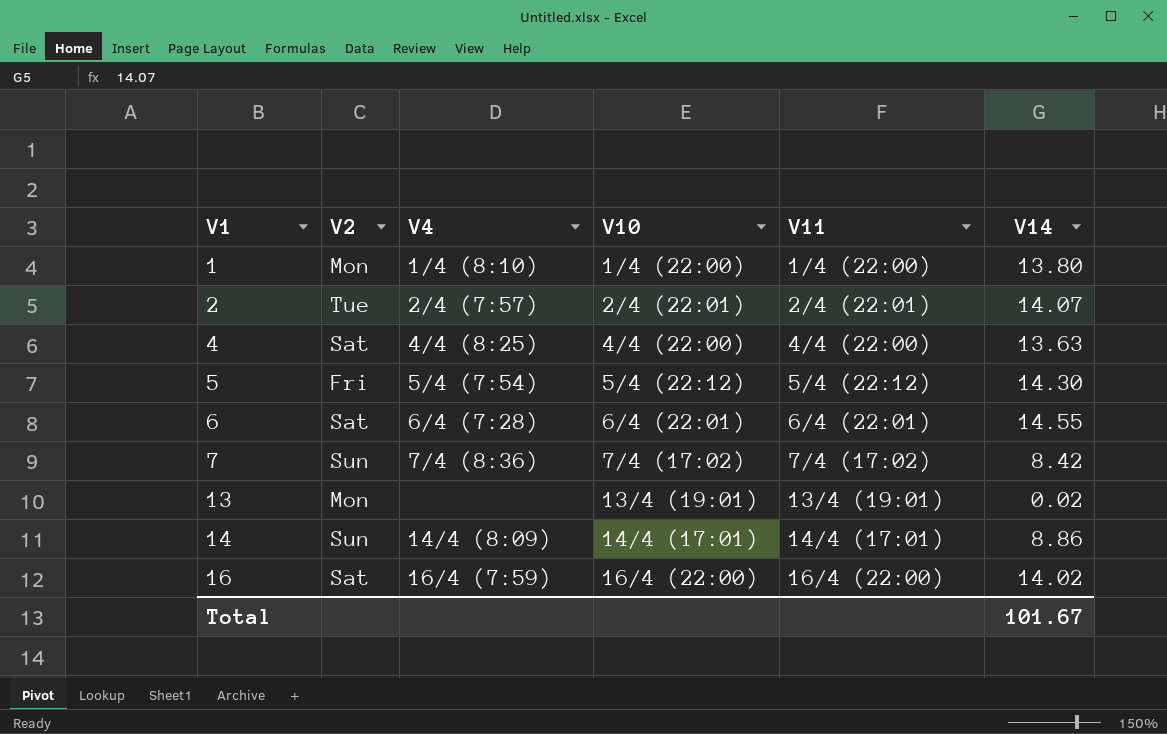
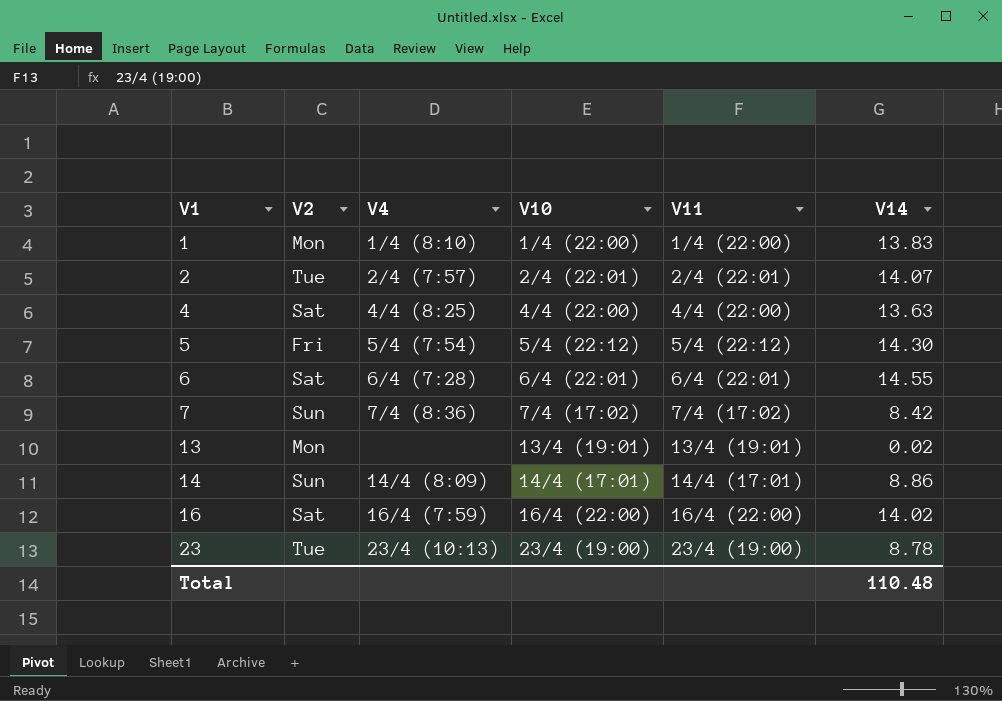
1 | V14: 13.80 -> 13.83
row 23: none -> Tue | 23/4 (10:13) | 23/4 (19:00) | 23/4 (19:00) | 8.78
Total | V14: 101.67 -> 110.48

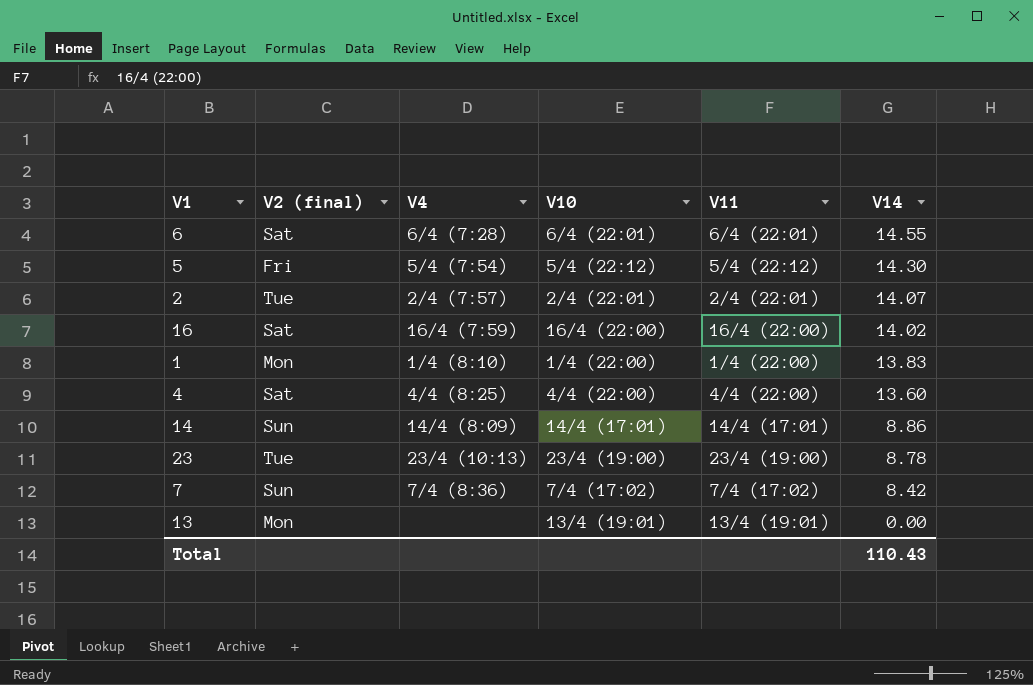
row order: V1 ascending -> V14 descending
column name: V2 -> V2 (final)
4 | V14: 13.63 -> 13.60
13 | V14: 0.02 -> 0.00
Total | V14: 110.48 -> 110.43

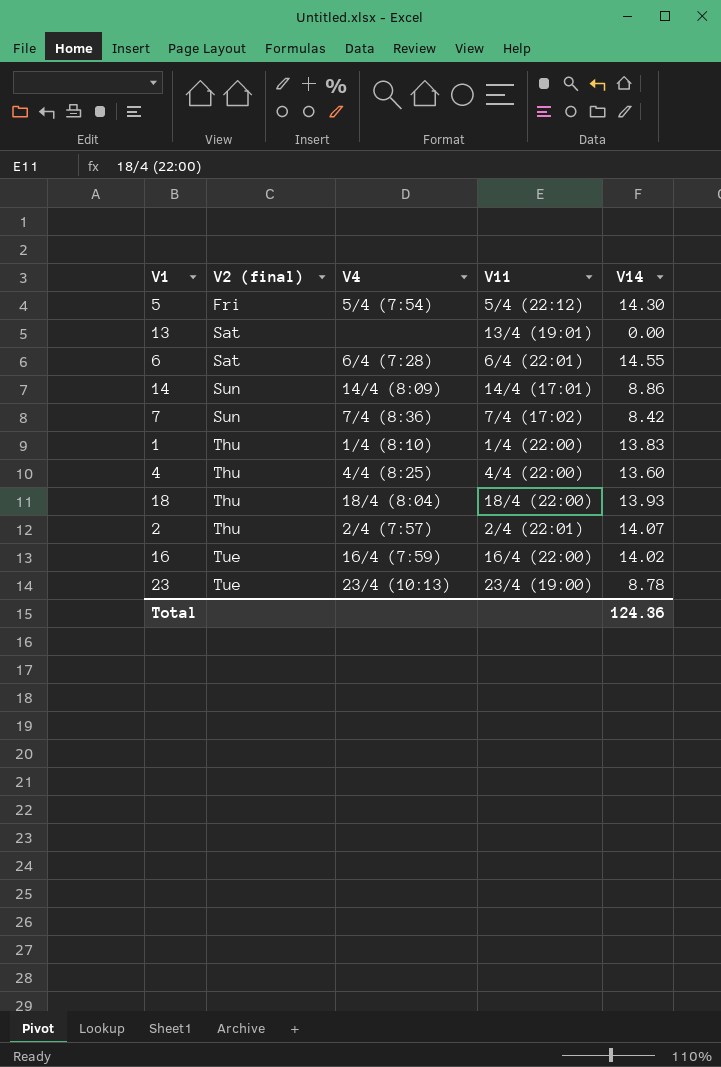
row order: V14 descending -> V2 (final) ascending
column V10 | position: 4 -> none
13 | V2 (final): Mon -> Sat
1 | V2 (final): Mon -> Thu
4 | V2 (final): Sat -> Thu
row 18: none -> Thu | 18/4 (8:04) | 18/4 (22:00) | 13.93
2 | V2 (final): Tue -> Thu
16 | V2 (final): Sat -> Tue
Total | V14: 110.43 -> 124.36

